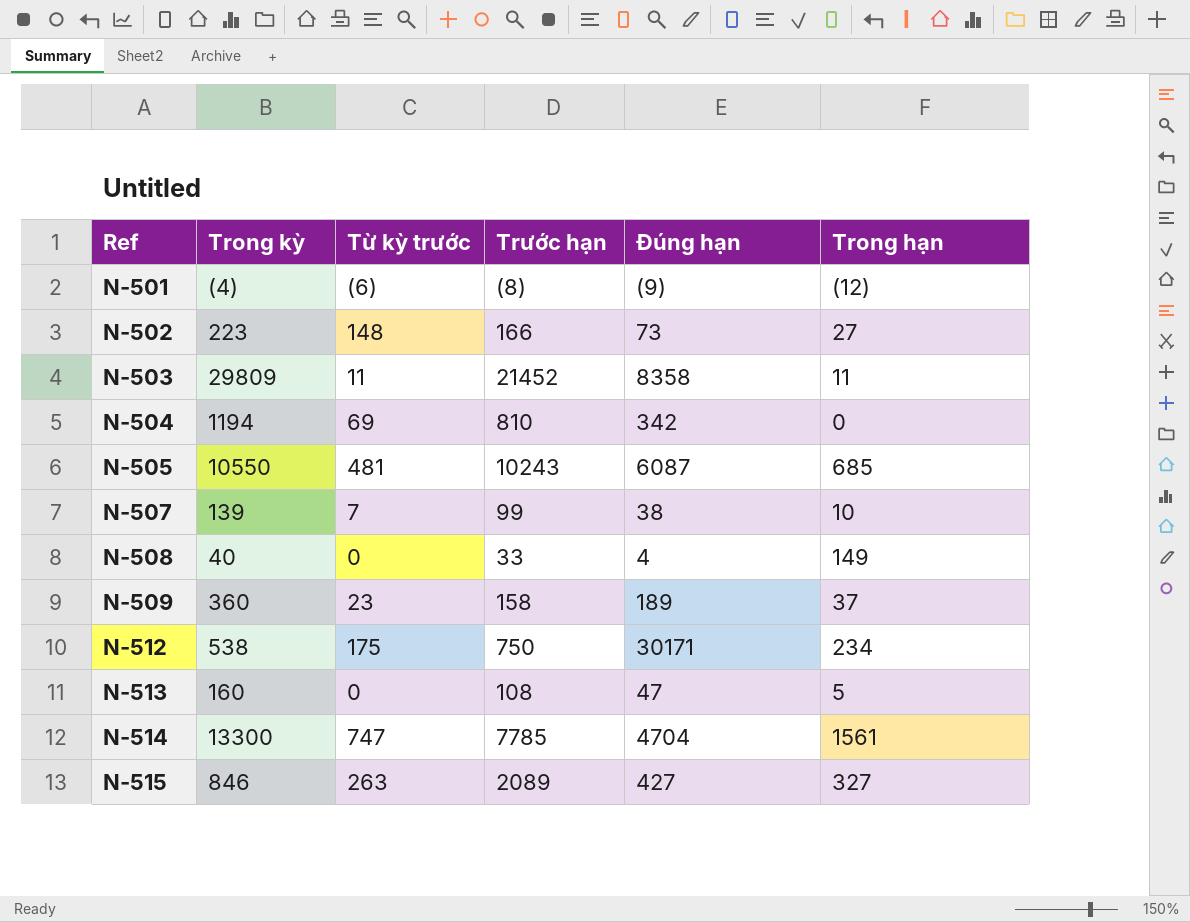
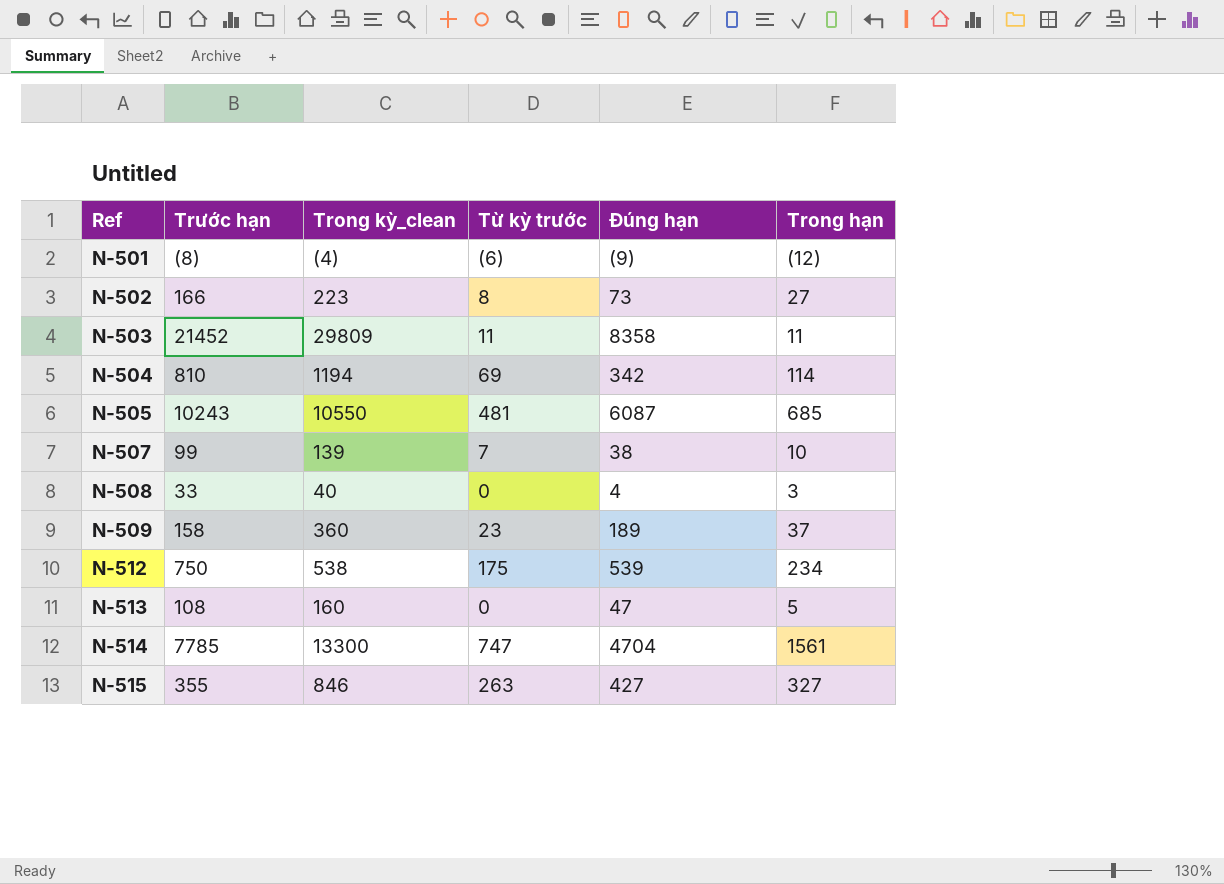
column Trước hạn | position: 4 -> 2
column name: Trong kỳ -> Trong kỳ_clean
N-502 | Từ kỳ trước: 148 -> 8
N-504 | Trong hạn: 0 -> 114
N-508 | Trong hạn: 149 -> 3
N-512 | Đúng hạn: 30171 -> 539
N-515 | Trước hạn: 2089 -> 355

